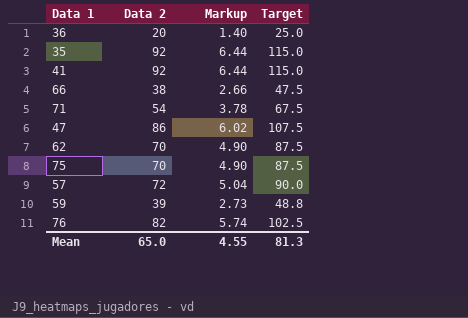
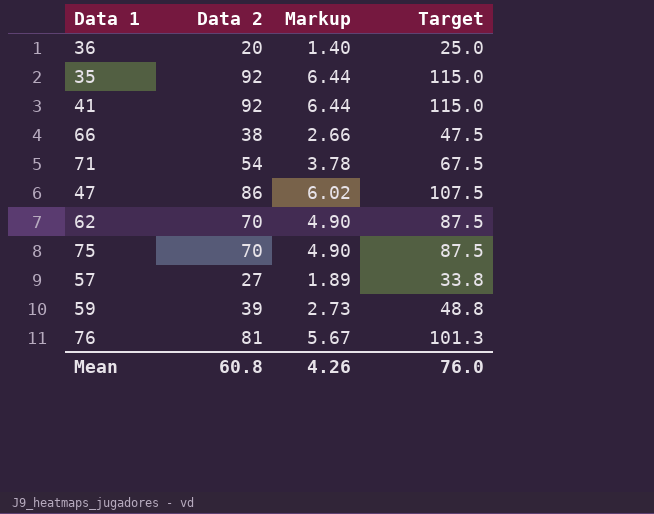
57 | Data 2: 72 -> 27
57 | Markup: 5.04 -> 1.89
57 | Target: 90.0 -> 33.8
76 | Data 2: 82 -> 81
76 | Markup: 5.74 -> 5.67
76 | Target: 102.5 -> 101.3
Mean | Data 2: 65.0 -> 60.8
Mean | Markup: 4.55 -> 4.26
Mean | Target: 81.3 -> 76.0

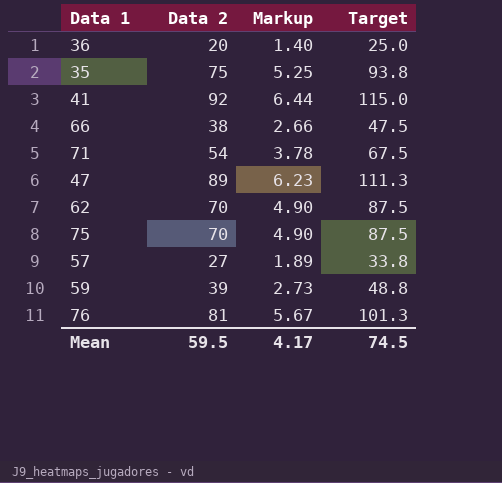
35 | Data 2: 92 -> 75
35 | Markup: 6.44 -> 5.25
35 | Target: 115.0 -> 93.8
47 | Data 2: 86 -> 89
47 | Markup: 6.02 -> 6.23
47 | Target: 107.5 -> 111.3
Mean | Data 2: 60.8 -> 59.5
Mean | Markup: 4.26 -> 4.17
Mean | Target: 76.0 -> 74.5

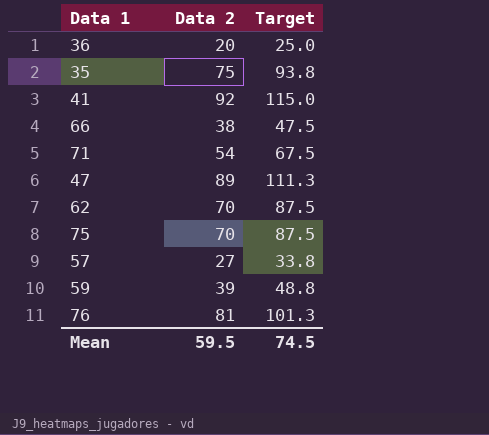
column Markup | formula: [Data 2] * 0.07 -> none

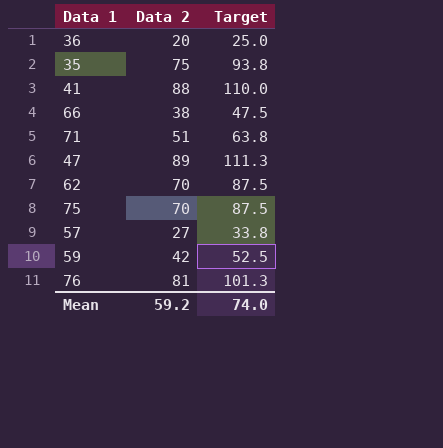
41 | Data 2: 92 -> 88
41 | Target: 115.0 -> 110.0
71 | Data 2: 54 -> 51
71 | Target: 67.5 -> 63.8
59 | Data 2: 39 -> 42
59 | Target: 48.8 -> 52.5
Mean | Data 2: 59.5 -> 59.2
Mean | Target: 74.5 -> 74.0

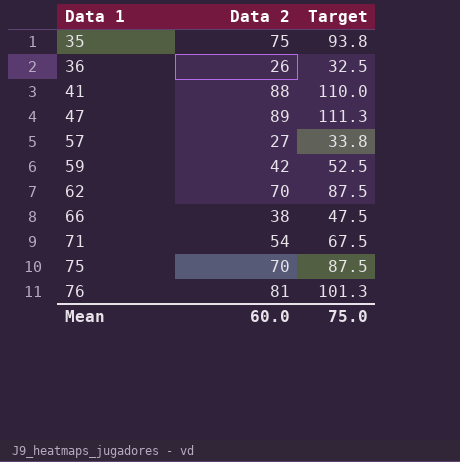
row order: none -> Data 1 ascending
36 | Data 2: 20 -> 26
36 | Target: 25.0 -> 32.5
71 | Data 2: 51 -> 54
71 | Target: 63.8 -> 67.5
Mean | Data 2: 59.2 -> 60.0
Mean | Target: 74.0 -> 75.0

